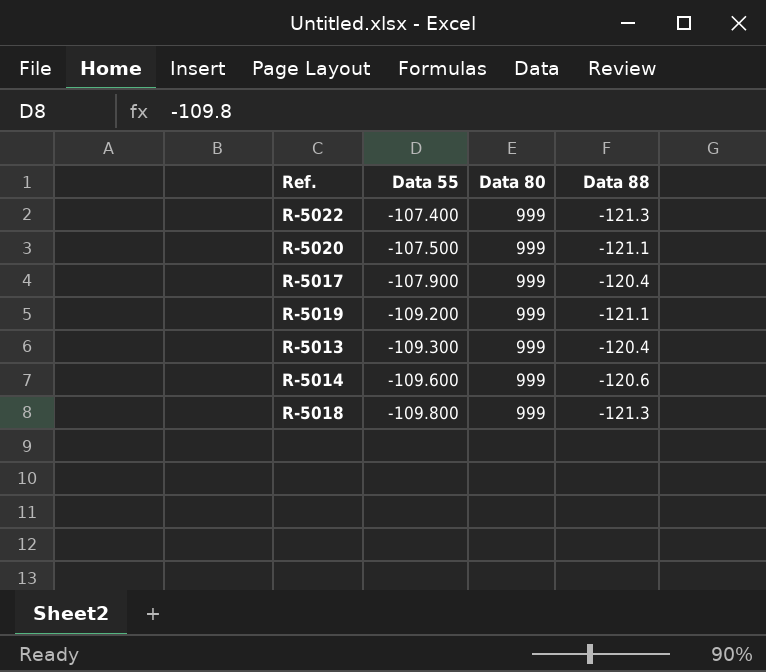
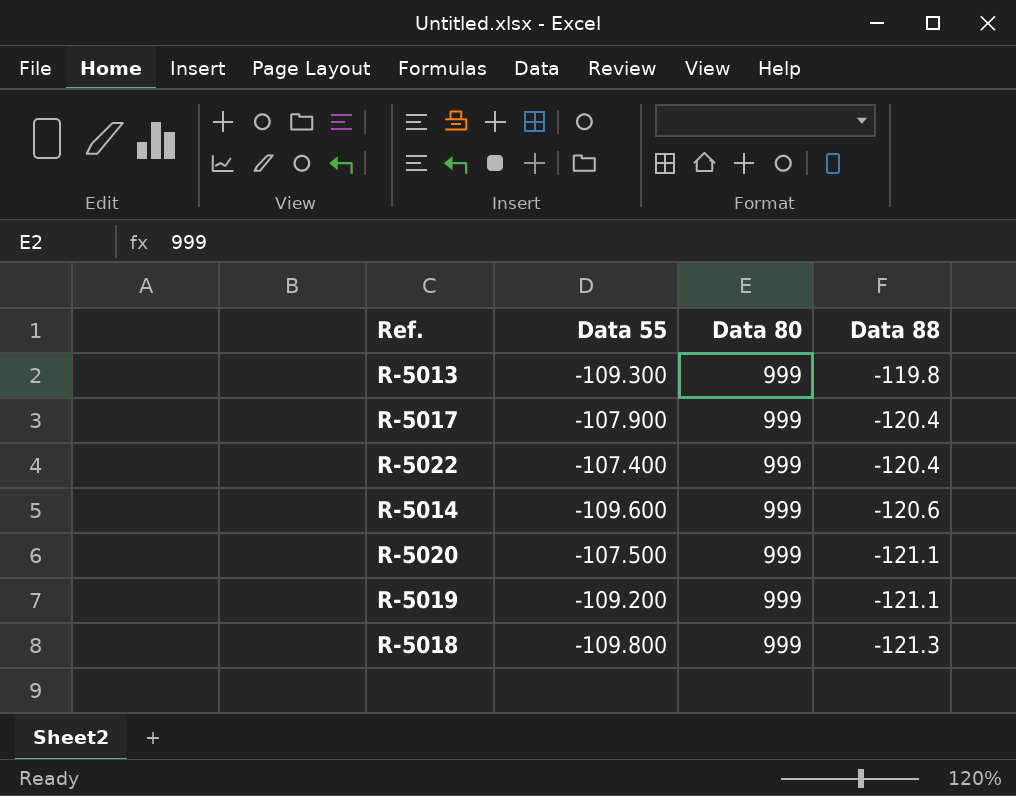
row order: Data 55 descending -> Data 88 descending
R-5013 | Data 88: -120.4 -> -119.8
R-5022 | Data 88: -121.3 -> -120.4

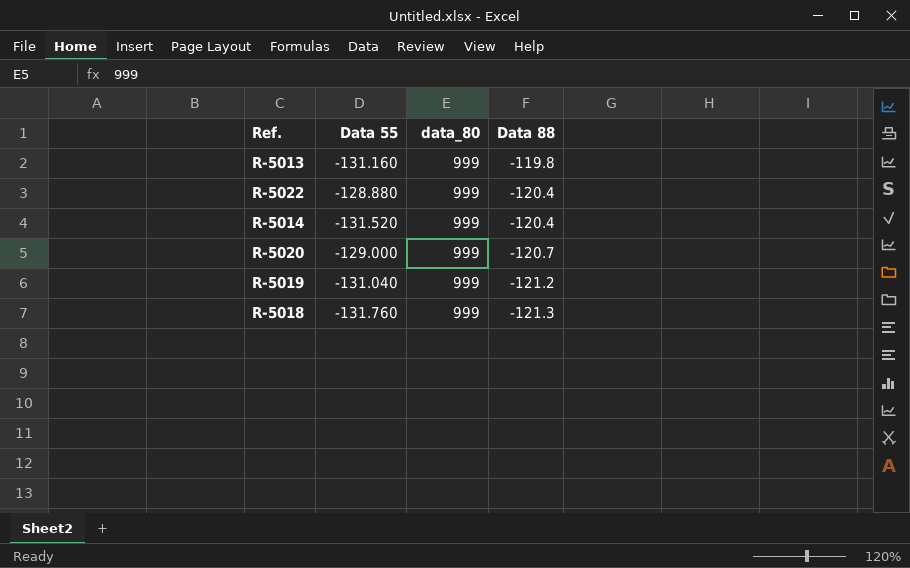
column name: Data 80 -> data_80
row R-5017: -107.900 | 999 | -120.4 -> none
R-5013 | Data 55: -109.300 -> -131.160
R-5022 | Data 55: -107.400 -> -128.880
R-5014 | Data 55: -109.600 -> -131.520
R-5014 | Data 88: -120.6 -> -120.4
R-5020 | Data 55: -107.500 -> -129.000
R-5020 | Data 88: -121.1 -> -120.7
R-5019 | Data 55: -109.200 -> -131.040
R-5019 | Data 88: -121.1 -> -121.2
R-5018 | Data 55: -109.800 -> -131.760

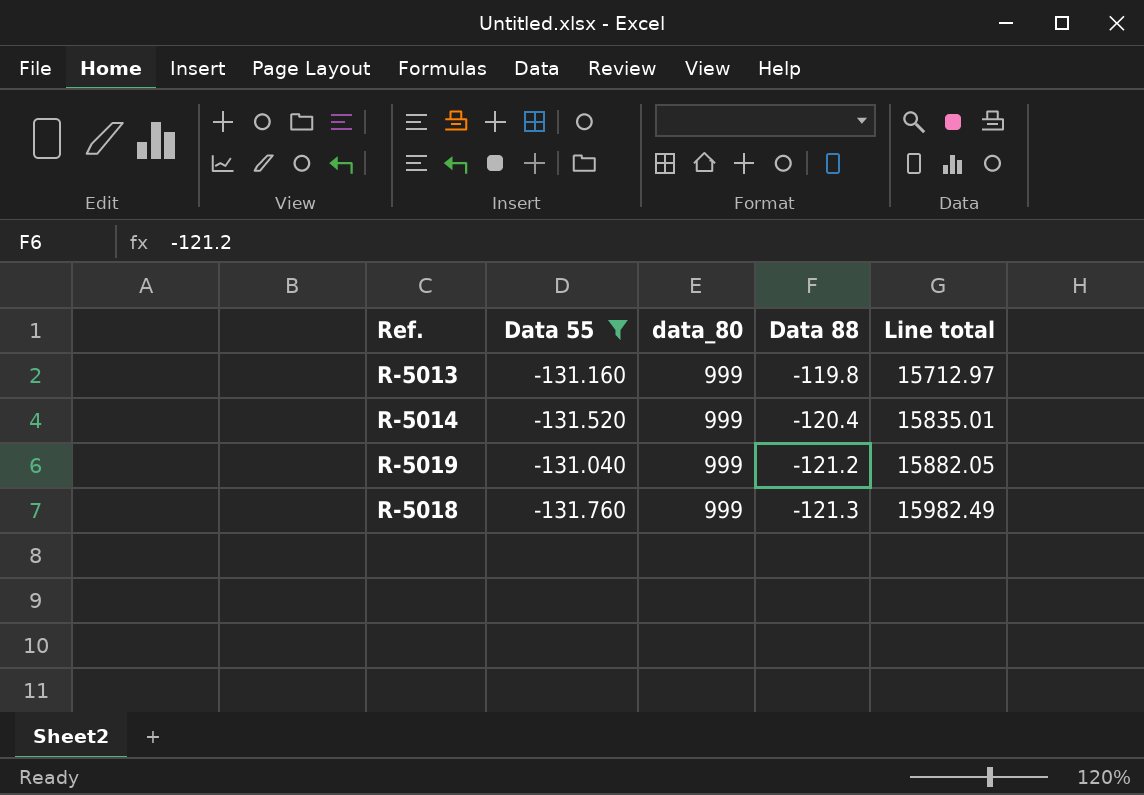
filter: none -> Data 55 <= -131.040
column Line total | formula: none -> [Data 55] * [Data 88]

